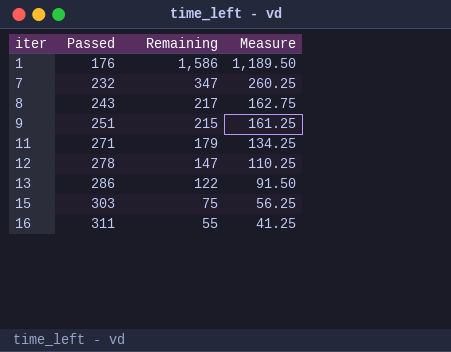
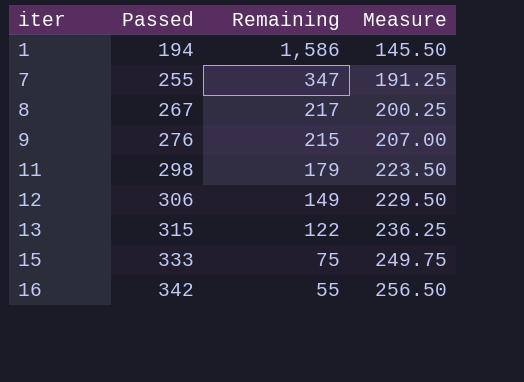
column Measure | formula: [Remaining] * 0.75 -> [Passed] * 0.75
1 | Passed: 176 -> 194
7 | Passed: 232 -> 255
8 | Passed: 243 -> 267
9 | Passed: 251 -> 276
11 | Passed: 271 -> 298
12 | Passed: 278 -> 306
12 | Remaining: 147 -> 149
13 | Passed: 286 -> 315
15 | Passed: 303 -> 333
16 | Passed: 311 -> 342

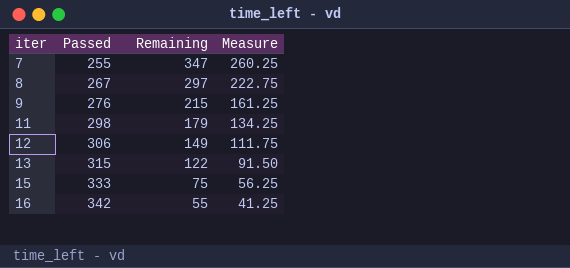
column Measure | formula: [Passed] * 0.75 -> [Remaining] * 0.75
row 1: 194 | 1,586 | 145.50 -> none
8 | Remaining: 217 -> 297

